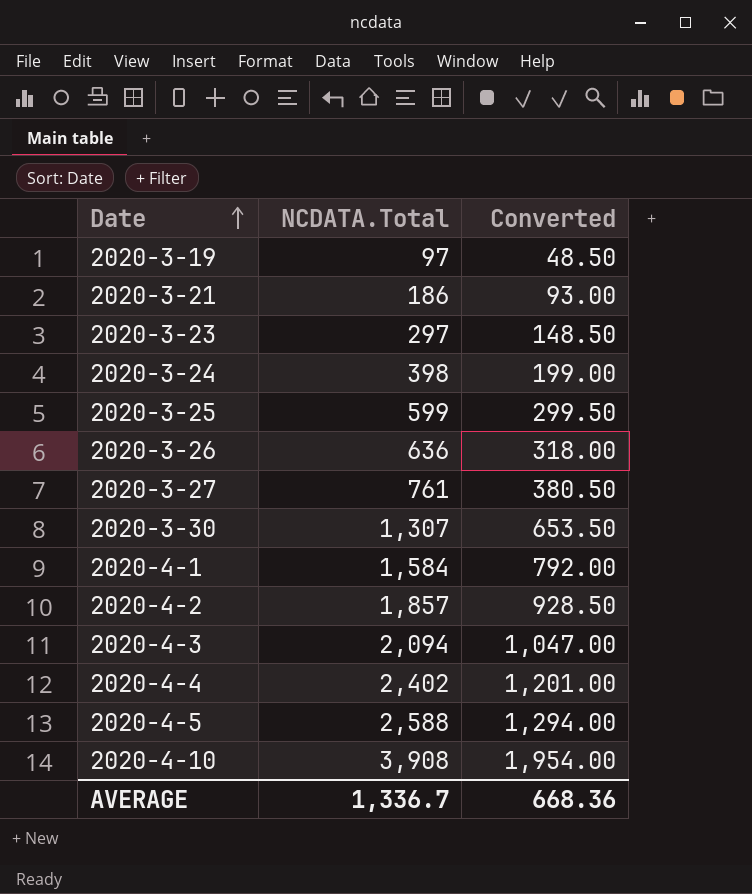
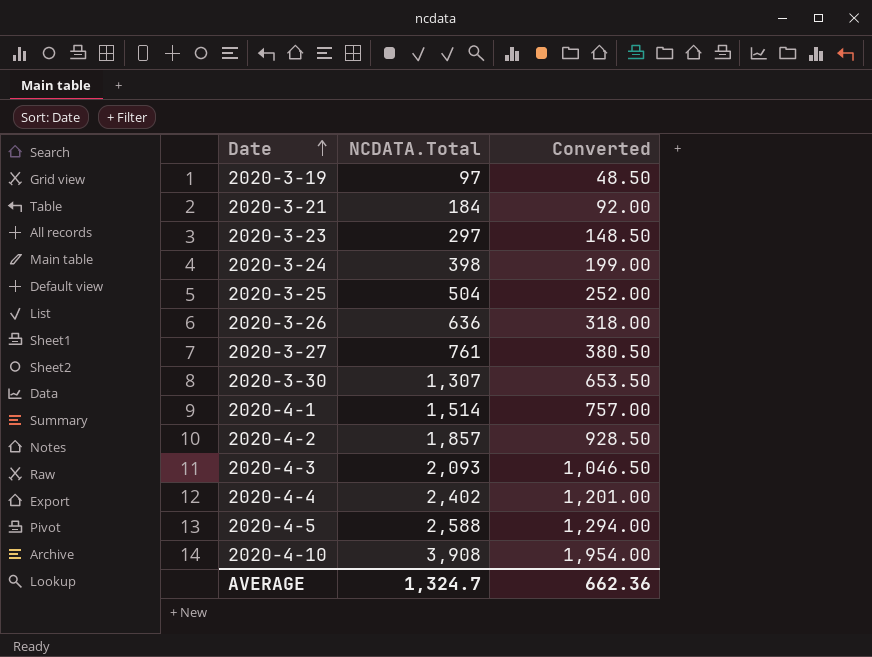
2020-3-21 | NCDATA.Total: 186 -> 184
2020-3-21 | Converted: 93.00 -> 92.00
2020-3-25 | NCDATA.Total: 599 -> 504
2020-3-25 | Converted: 299.50 -> 252.00
2020-4-1 | NCDATA.Total: 1,584 -> 1,514
2020-4-1 | Converted: 792.00 -> 757.00
2020-4-3 | NCDATA.Total: 2,094 -> 2,093
2020-4-3 | Converted: 1,047.00 -> 1,046.50
AVERAGE | NCDATA.Total: 1,336.7 -> 1,324.7
AVERAGE | Converted: 668.36 -> 662.36

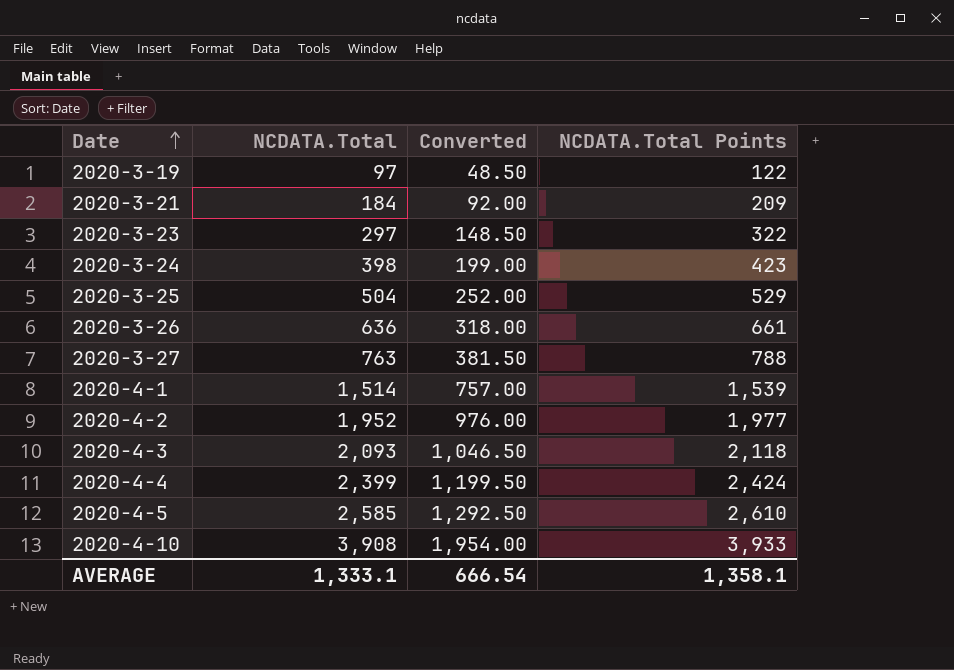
column NCDATA.Total Points | formula: none -> [NCDATA.Total] + 25
row 2020-3-30: 1,307 | 653.50 -> none
2020-3-27 | NCDATA.Total: 761 -> 763
2020-3-27 | Converted: 380.50 -> 381.50
2020-4-2 | NCDATA.Total: 1,857 -> 1,952
2020-4-2 | Converted: 928.50 -> 976.00
2020-4-4 | NCDATA.Total: 2,402 -> 2,399
2020-4-4 | Converted: 1,201.00 -> 1,199.50
2020-4-5 | NCDATA.Total: 2,588 -> 2,585
2020-4-5 | Converted: 1,294.00 -> 1,292.50
AVERAGE | NCDATA.Total: 1,324.7 -> 1,333.1
AVERAGE | Converted: 662.36 -> 666.54

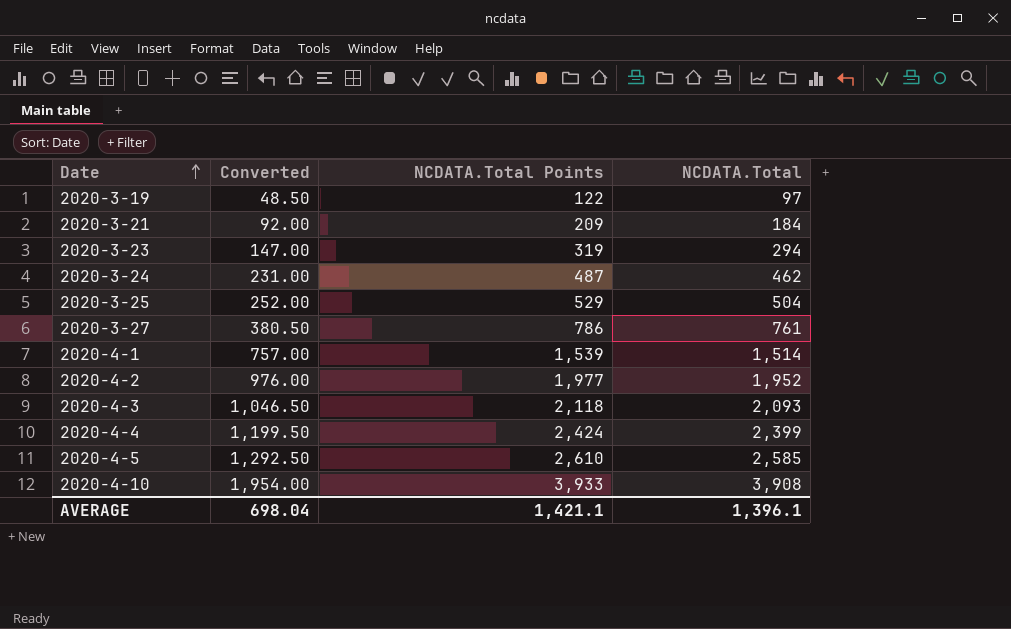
column NCDATA.Total | position: 2 -> 4
row 2020-3-26: 636 | 318.00 | 661 -> none
2020-3-23 | Converted: 148.50 -> 147.00
2020-3-23 | NCDATA.Total Points: 322 -> 319
2020-3-23 | NCDATA.Total: 297 -> 294
2020-3-24 | Converted: 199.00 -> 231.00
2020-3-24 | NCDATA.Total Points: 423 -> 487
2020-3-24 | NCDATA.Total: 398 -> 462
2020-3-27 | Converted: 381.50 -> 380.50
2020-3-27 | NCDATA.Total Points: 788 -> 786
2020-3-27 | NCDATA.Total: 763 -> 761
AVERAGE | Converted: 666.54 -> 698.04
AVERAGE | NCDATA.Total Points: 1,358.1 -> 1,421.1
AVERAGE | NCDATA.Total: 1,333.1 -> 1,396.1

